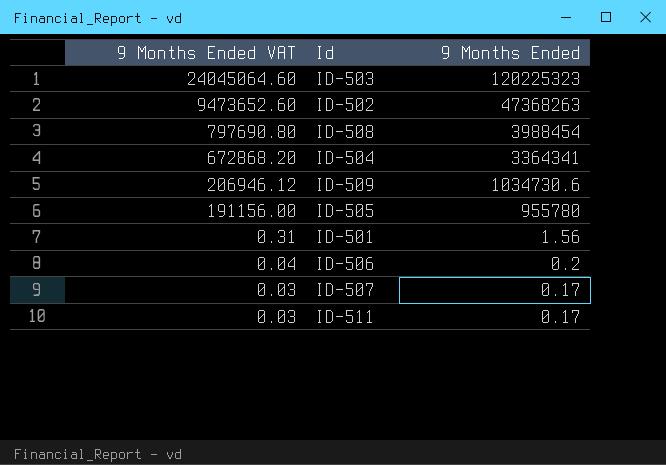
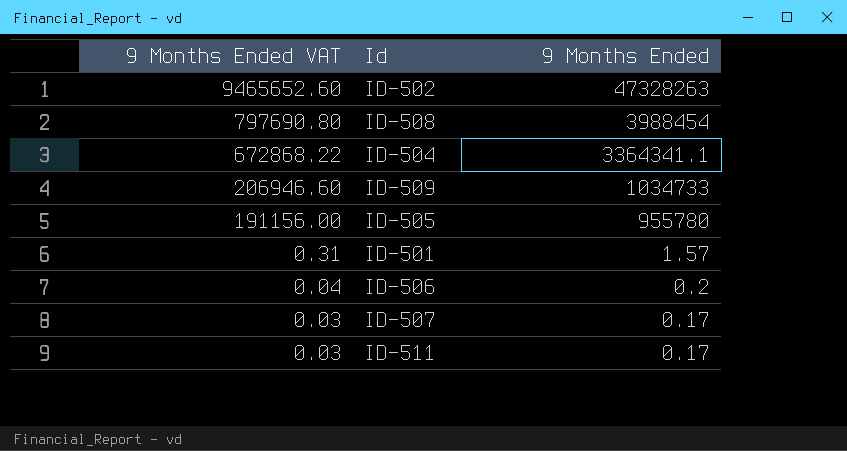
row ID-503: 24045064.60 | 120225323 -> none
ID-502 | 9 Months Ended VAT: 9473652.60 -> 9465652.60
ID-502 | 9 Months Ended: 47368263 -> 47328263
ID-504 | 9 Months Ended VAT: 672868.20 -> 672868.22
ID-504 | 9 Months Ended: 3364341 -> 3364341.1
ID-509 | 9 Months Ended VAT: 206946.12 -> 206946.60
ID-509 | 9 Months Ended: 1034730.6 -> 1034733
ID-501 | 9 Months Ended: 1.56 -> 1.57

